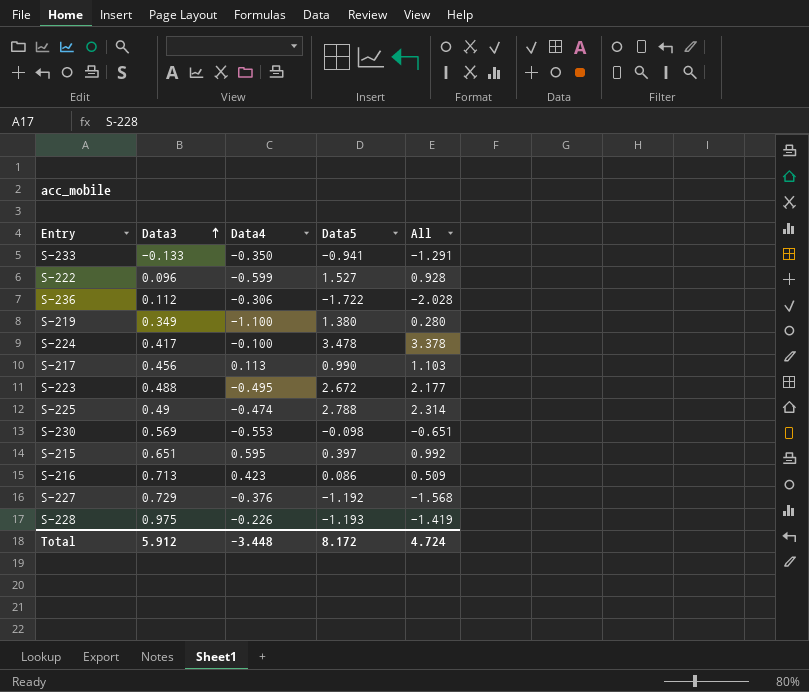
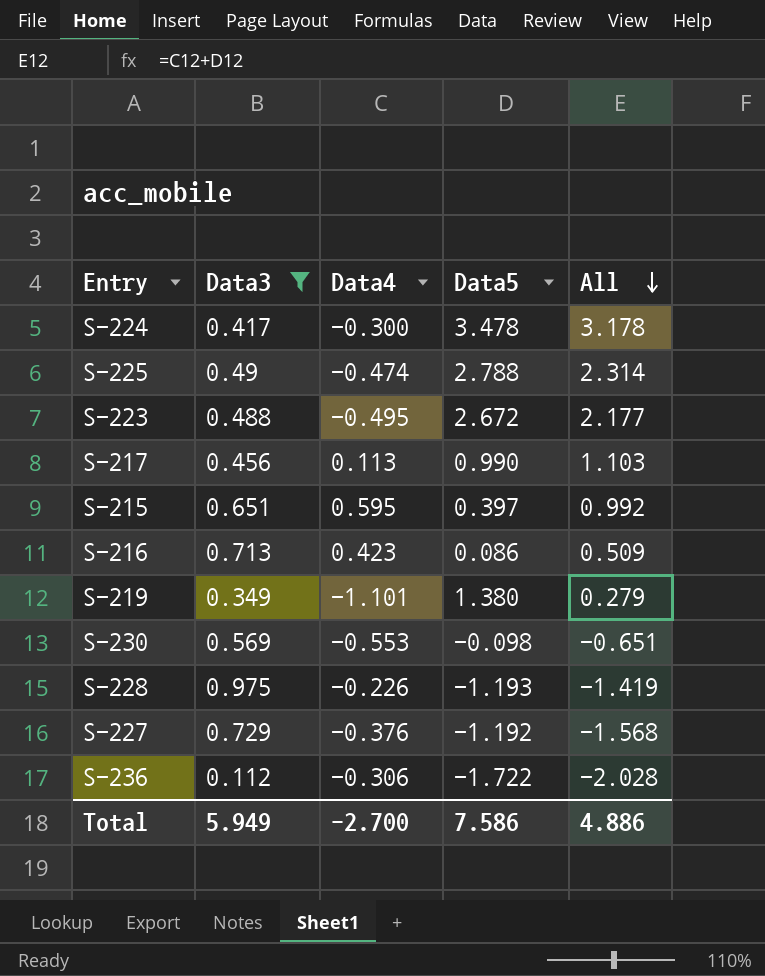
filter: none -> Data3 >= 0.112
row order: Data3 ascending -> All descending
S-224 | Data4: -0.100 -> -0.300
S-224 | All: 3.378 -> 3.178
S-219 | Data4: -1.100 -> -1.101
S-219 | All: 0.280 -> 0.279
Total | Data3: 5.912 -> 5.949
Total | Data4: -3.448 -> -2.700
Total | Data5: 8.172 -> 7.586
Total | All: 4.724 -> 4.886

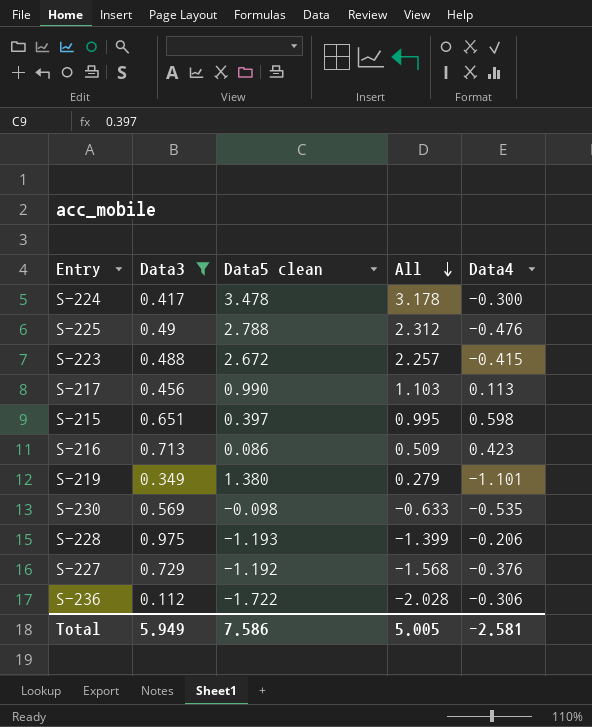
column name: Data5 -> Data5 clean
column Data4 | position: 3 -> 5
S-225 | All: 2.314 -> 2.312
S-225 | Data4: -0.474 -> -0.476
S-223 | All: 2.177 -> 2.257
S-223 | Data4: -0.495 -> -0.415
S-215 | All: 0.992 -> 0.995
S-215 | Data4: 0.595 -> 0.598
S-230 | All: -0.651 -> -0.633
S-230 | Data4: -0.553 -> -0.535
S-228 | All: -1.419 -> -1.399
S-228 | Data4: -0.226 -> -0.206
Total | All: 4.886 -> 5.005
Total | Data4: -2.700 -> -2.581

